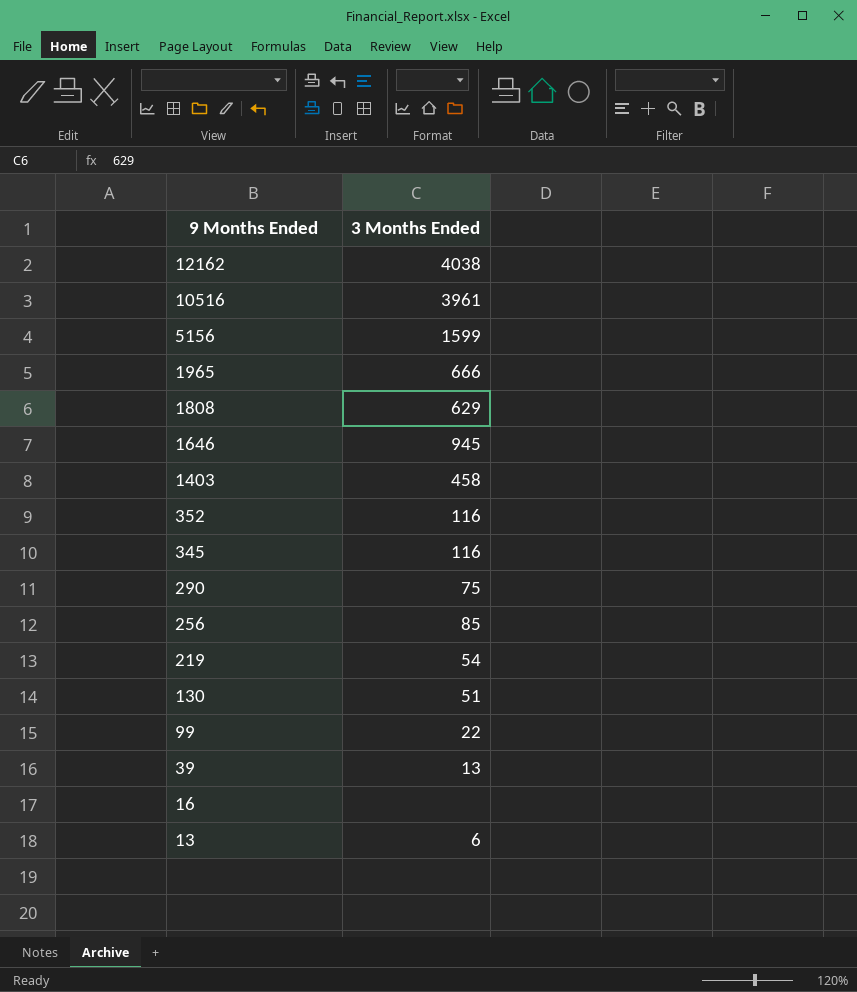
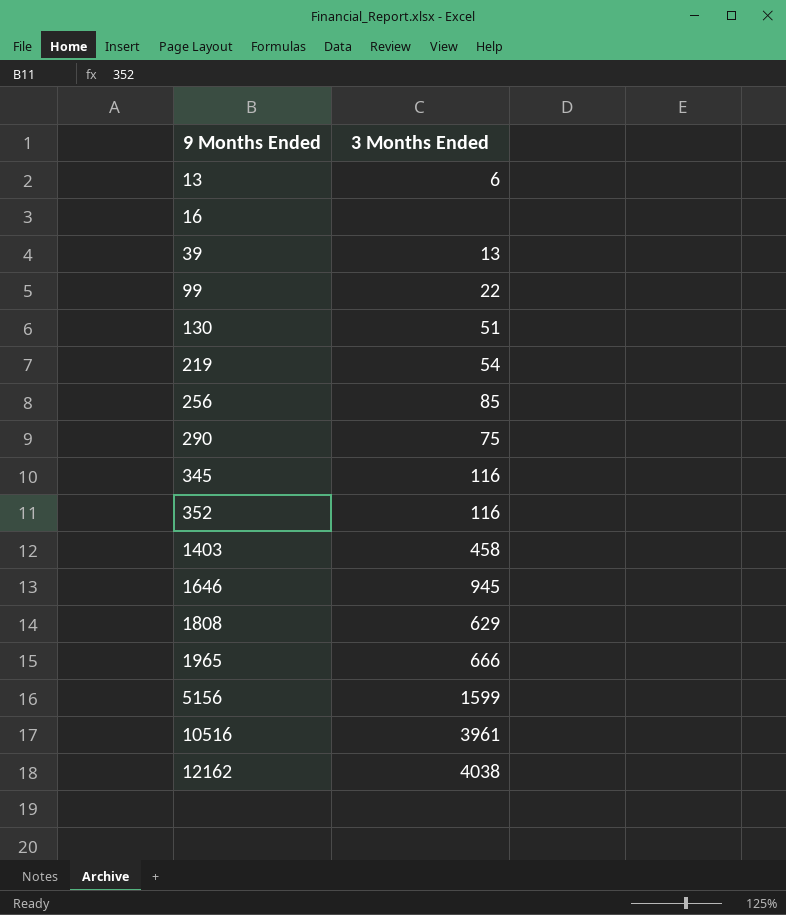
row order: 9 Months Ended descending -> 9 Months Ended ascending

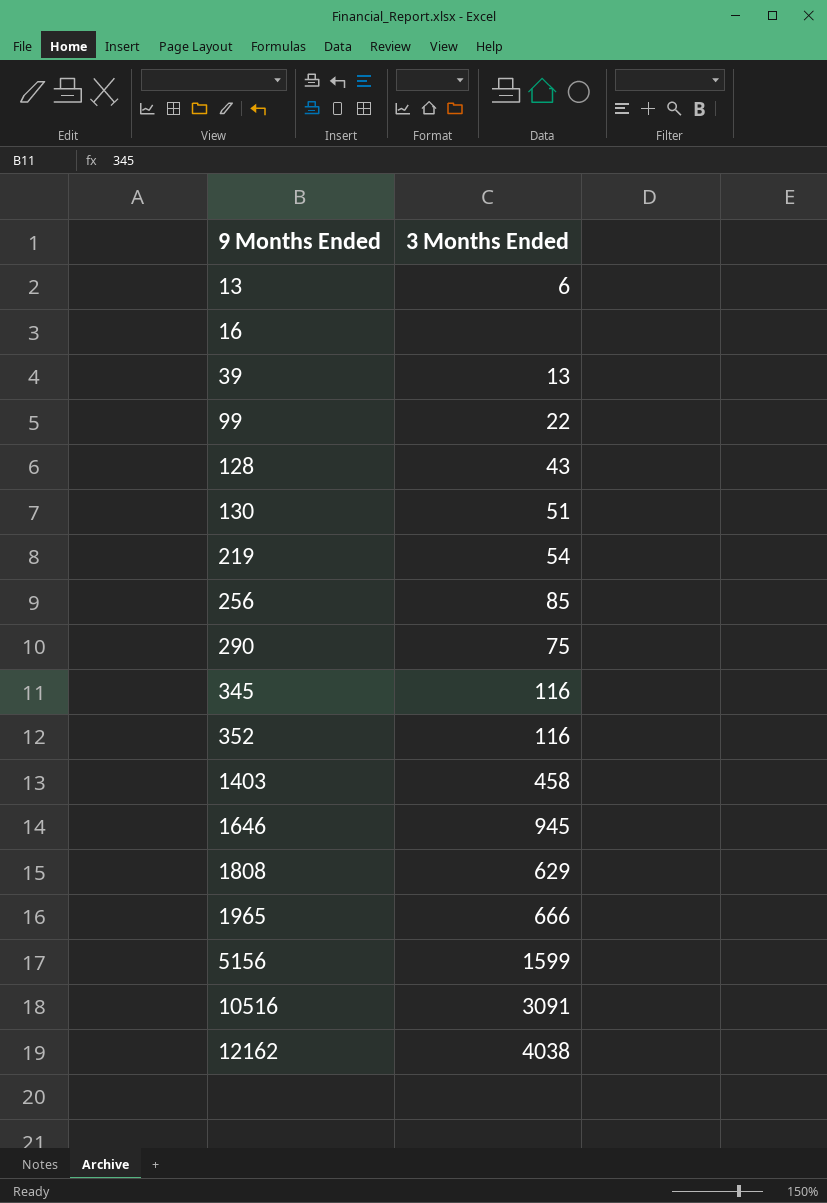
row 128: none -> 43
10516 | 3 Months Ended: 3961 -> 3091

